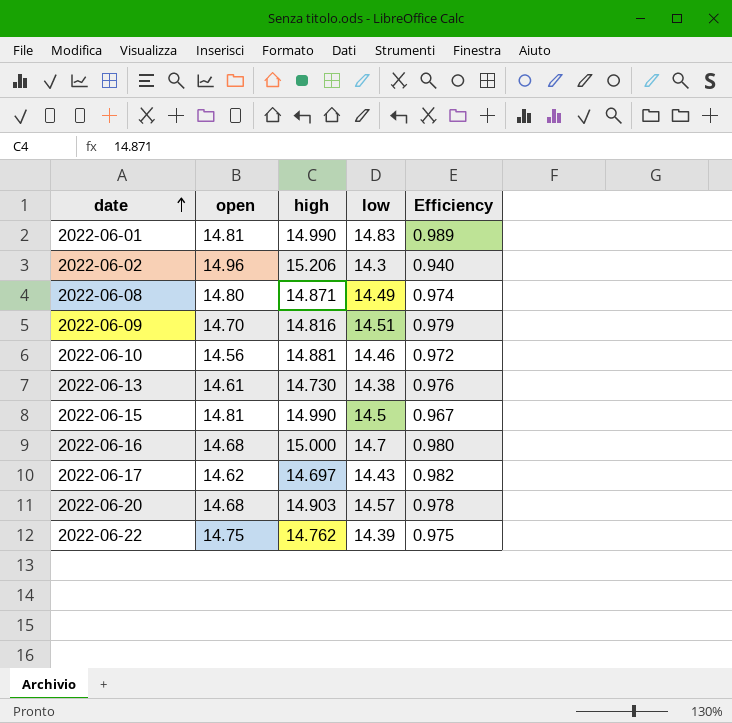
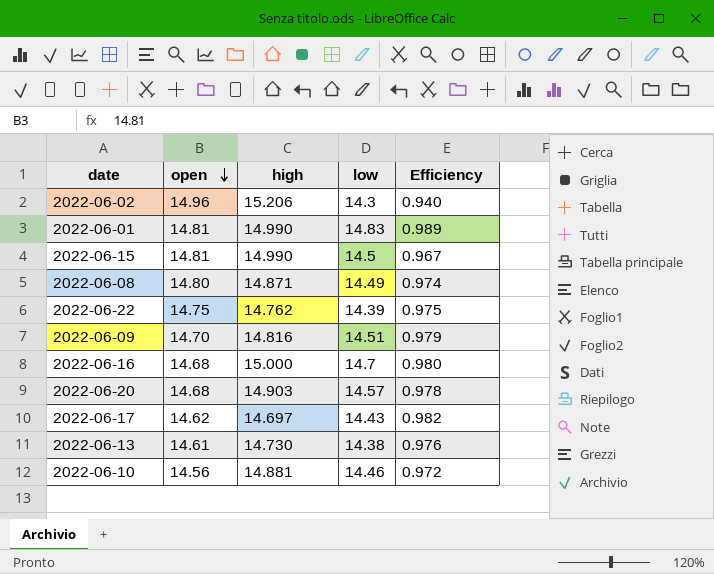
row order: date ascending -> open descending

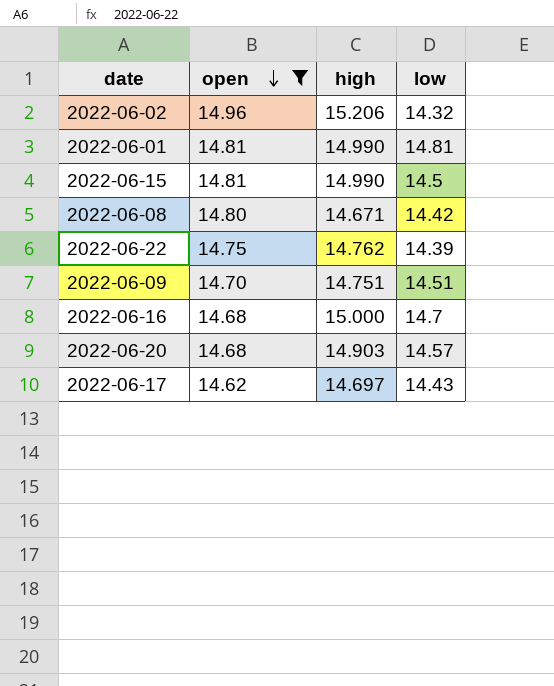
filter: none -> open >= 14.62
column Efficiency | formula: [low] / [high] -> none
2022-06-02 | low: 14.3 -> 14.32
2022-06-01 | low: 14.83 -> 14.81
2022-06-08 | high: 14.871 -> 14.671
2022-06-08 | low: 14.49 -> 14.42
2022-06-09 | high: 14.816 -> 14.751

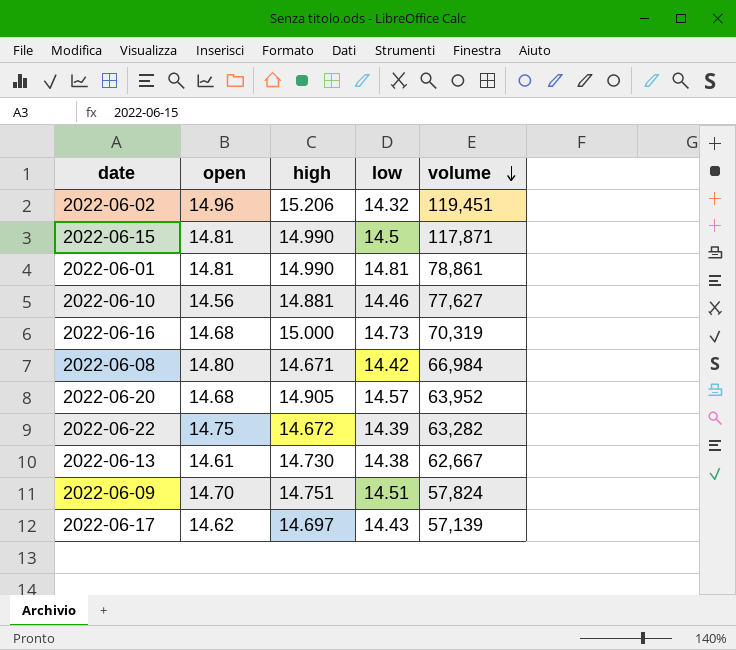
filter: open >= 14.62 -> none
row order: open descending -> volume descending
column volume | position: none -> 5
2022-06-16 | low: 14.7 -> 14.73
2022-06-20 | high: 14.903 -> 14.905
2022-06-22 | high: 14.762 -> 14.672

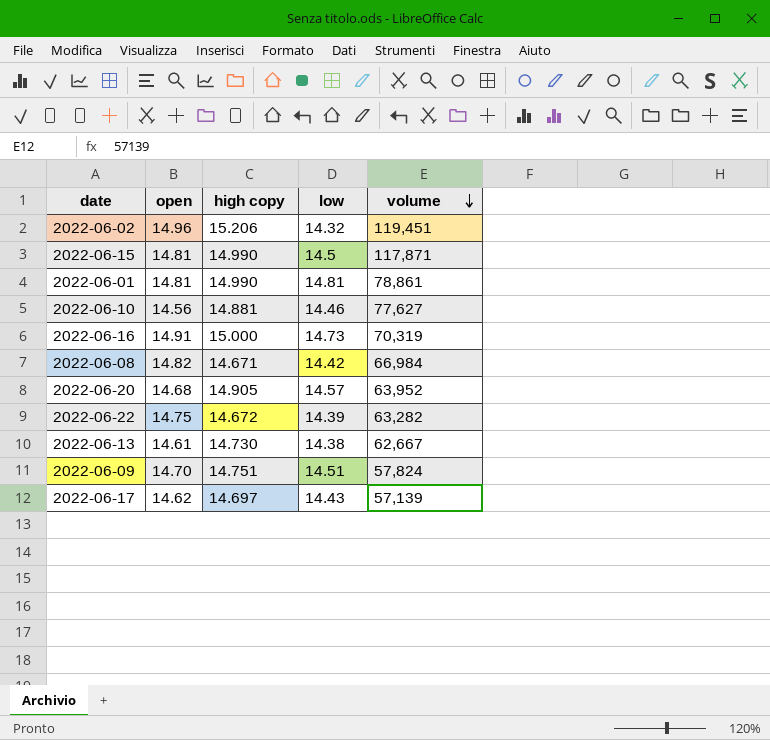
column name: high -> high copy
2022-06-16 | open: 14.68 -> 14.91
2022-06-08 | open: 14.80 -> 14.82

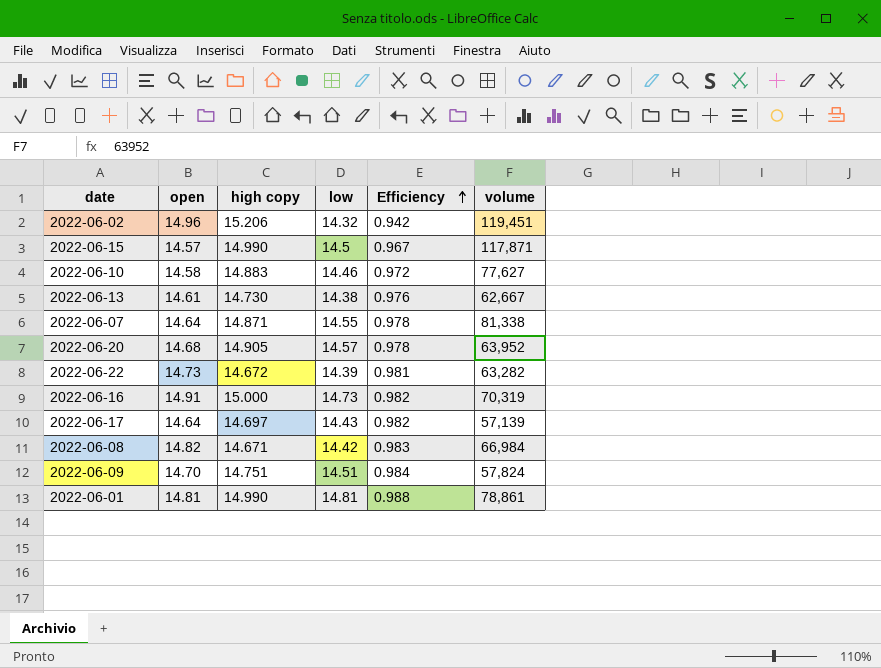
row order: volume descending -> Efficiency ascending
column Efficiency | formula: none -> [low] / [high copy]
2022-06-15 | open: 14.81 -> 14.57
2022-06-10 | open: 14.56 -> 14.58
2022-06-10 | high copy: 14.881 -> 14.883
row 2022-06-07: none -> 14.64 | 14.871 | 14.55 | 0.978 | 81,338
2022-06-22 | open: 14.75 -> 14.73
2022-06-17 | open: 14.62 -> 14.64

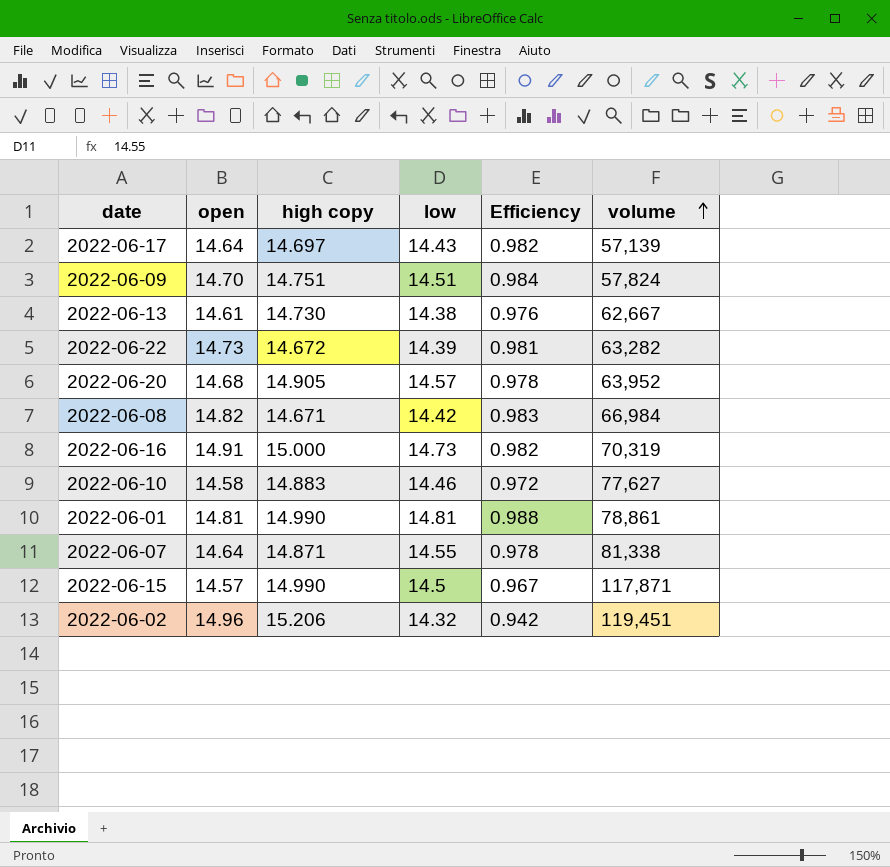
row order: Efficiency ascending -> volume ascending

